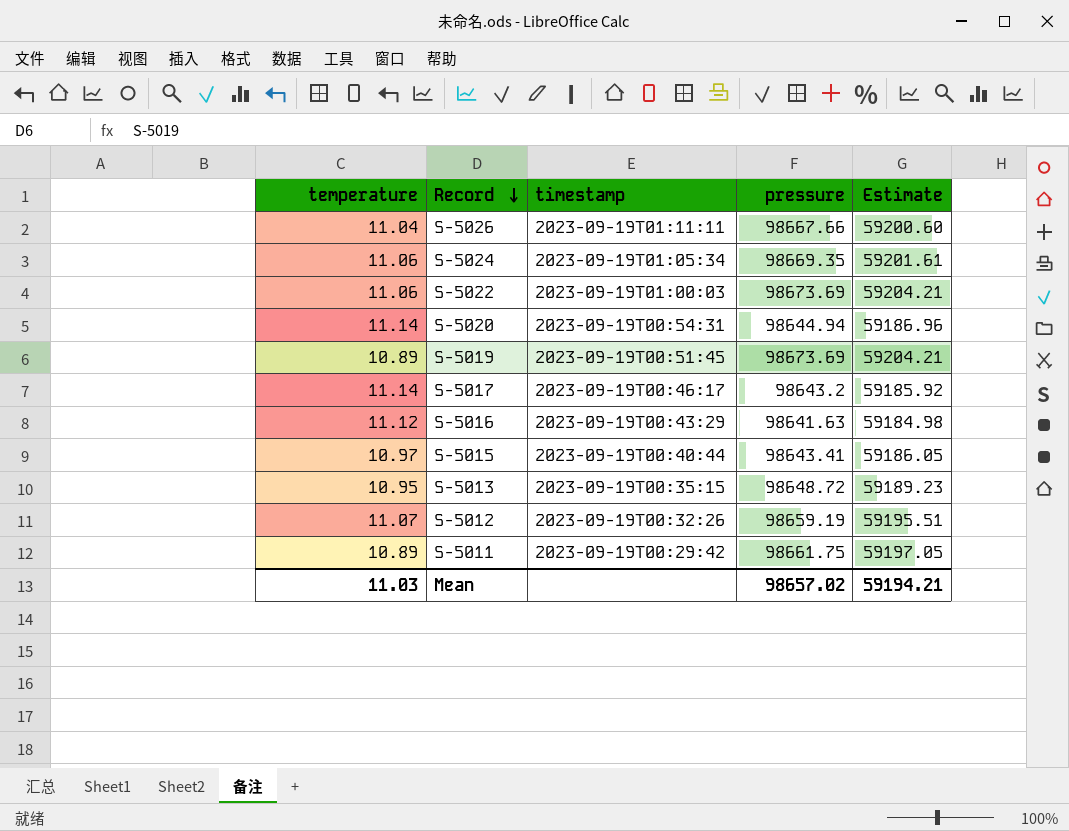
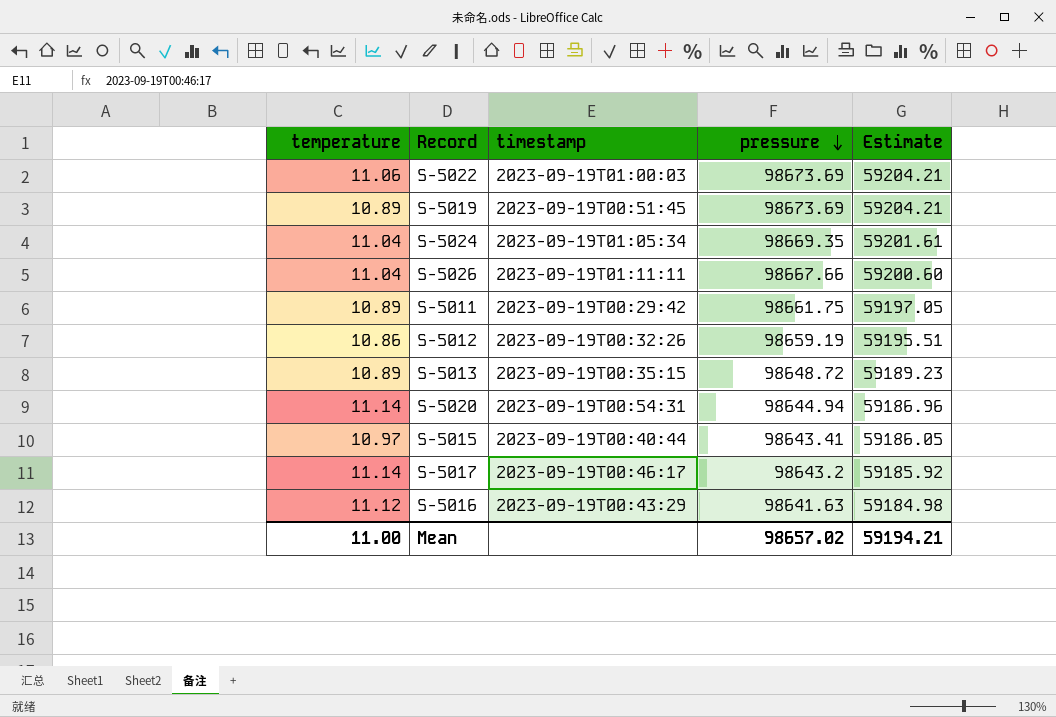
row order: Record descending -> pressure descending
S-5024 | temperature: 11.06 -> 11.04
S-5012 | temperature: 11.07 -> 10.86
S-5013 | temperature: 10.95 -> 10.89
Mean | temperature: 11.03 -> 11.00

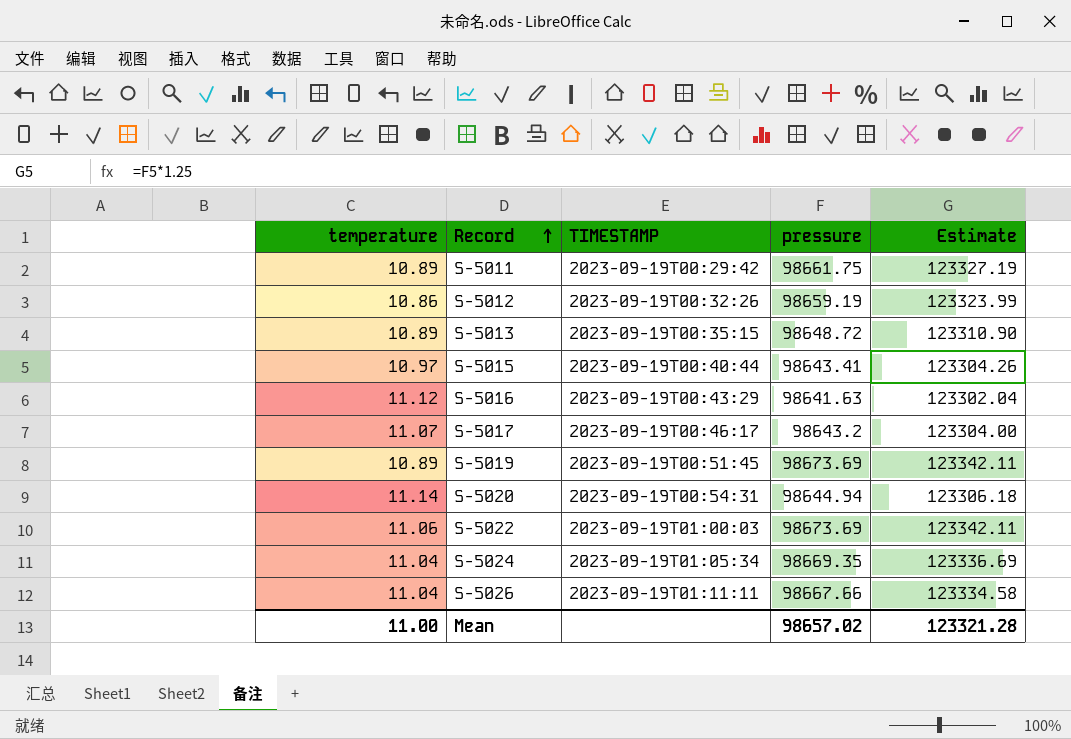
row order: pressure descending -> Record ascending
column name: timestamp -> TIMESTAMP
column Estimate | formula: [pressure] * 0.6 -> [pressure] * 1.25
S-5017 | temperature: 11.14 -> 11.07
Mean | Estimate: 59194.21 -> 123321.28

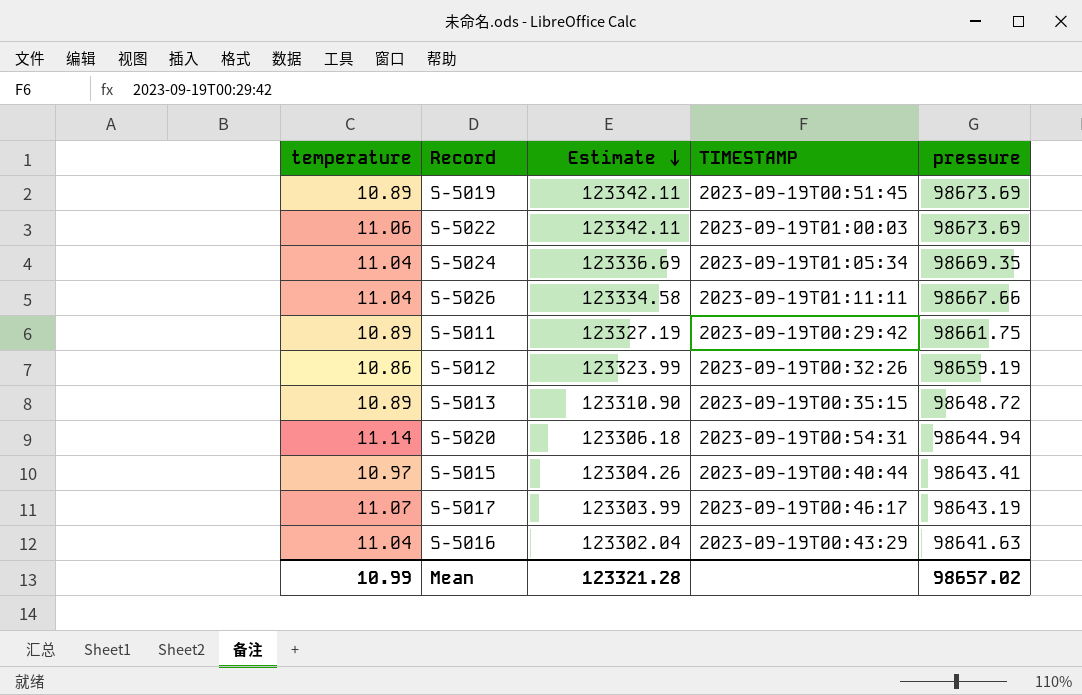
row order: Record ascending -> Estimate descending
column Estimate | position: 5 -> 3
S-5017 | Estimate: 123304.00 -> 123303.99
S-5017 | pressure: 98643.2 -> 98643.19
S-5016 | temperature: 11.12 -> 11.04
Mean | temperature: 11.00 -> 10.99

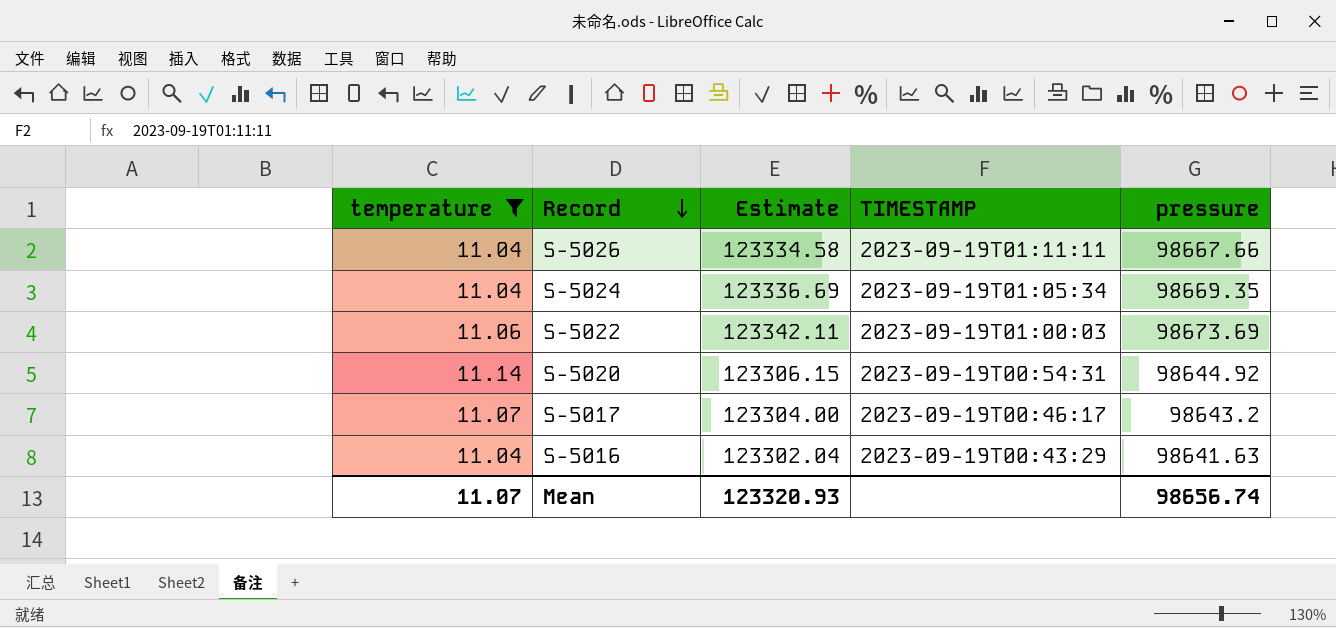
filter: none -> temperature >= 11.04
row order: Estimate descending -> Record descending
S-5020 | Estimate: 123306.18 -> 123306.15
S-5020 | pressure: 98644.94 -> 98644.92
S-5017 | Estimate: 123303.99 -> 123304.00
S-5017 | pressure: 98643.19 -> 98643.2
Mean | temperature: 10.99 -> 11.07
Mean | Estimate: 123321.28 -> 123320.93
Mean | pressure: 98657.02 -> 98656.74

